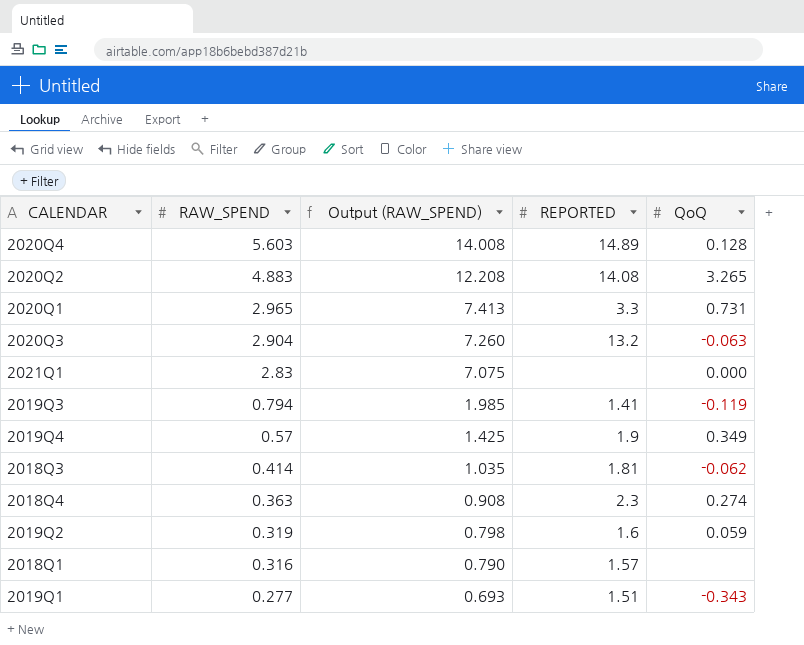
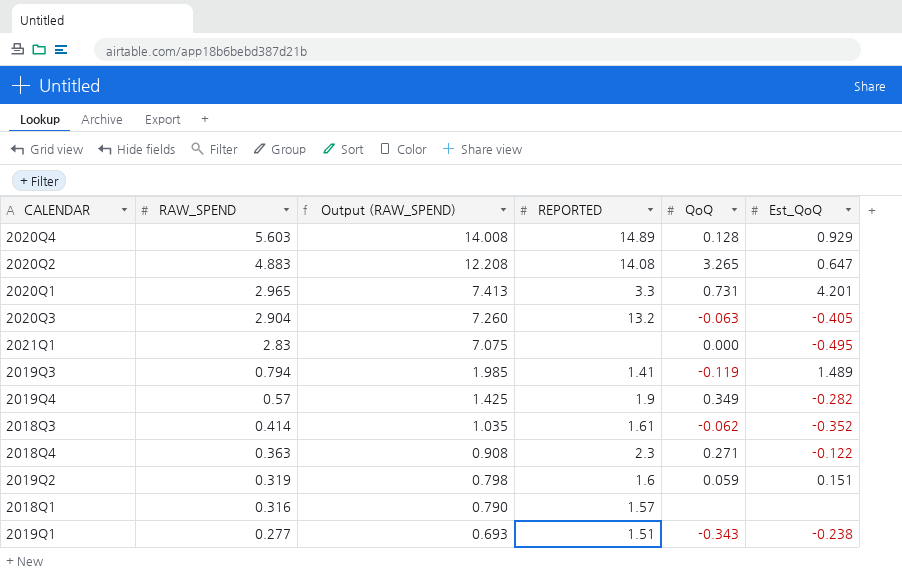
column Est_QoQ | position: none -> 6
2018Q3 | REPORTED: 1.81 -> 1.61
2018Q4 | QoQ: 0.274 -> 0.271

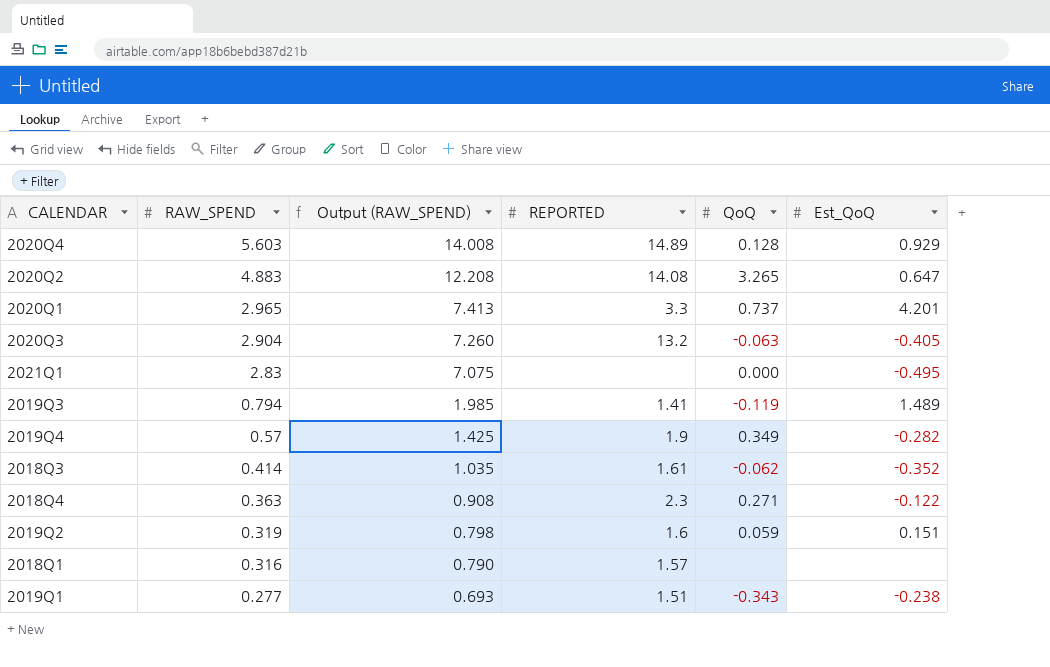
2020Q1 | QoQ: 0.731 -> 0.737

